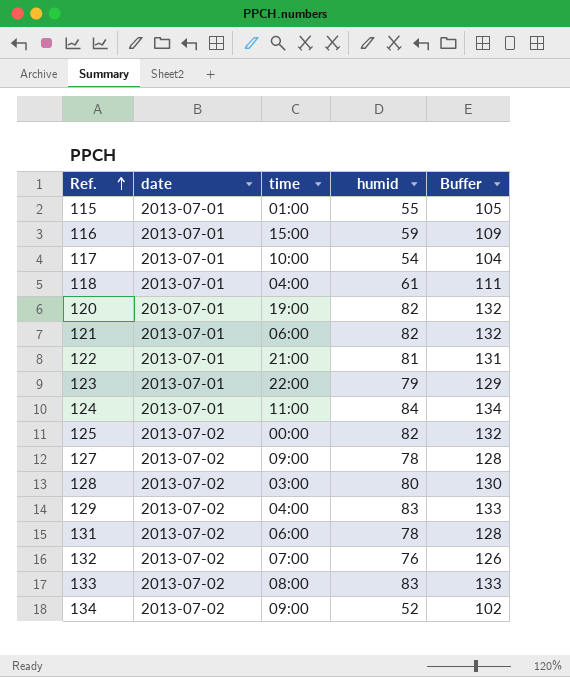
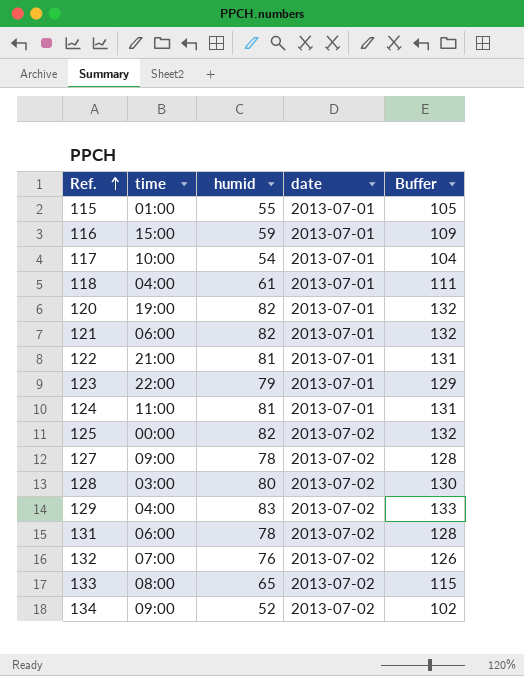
column date | position: 2 -> 4
124 | humid: 84 -> 81
124 | Buffer: 134 -> 131
133 | humid: 83 -> 65
133 | Buffer: 133 -> 115

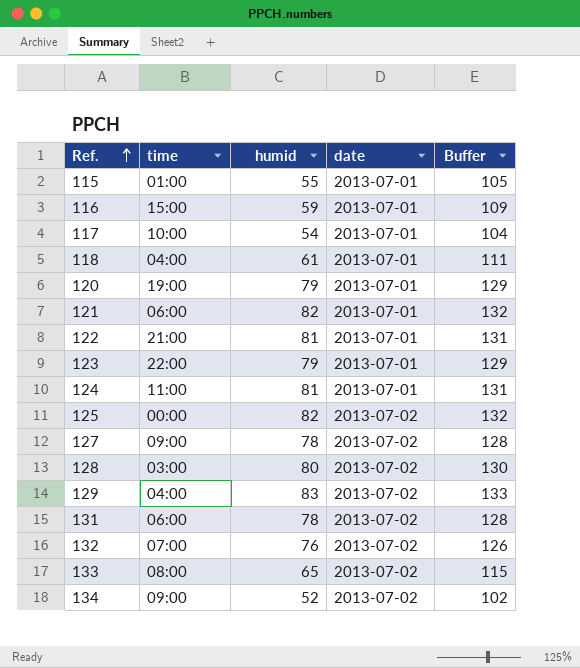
120 | humid: 82 -> 79
120 | Buffer: 132 -> 129

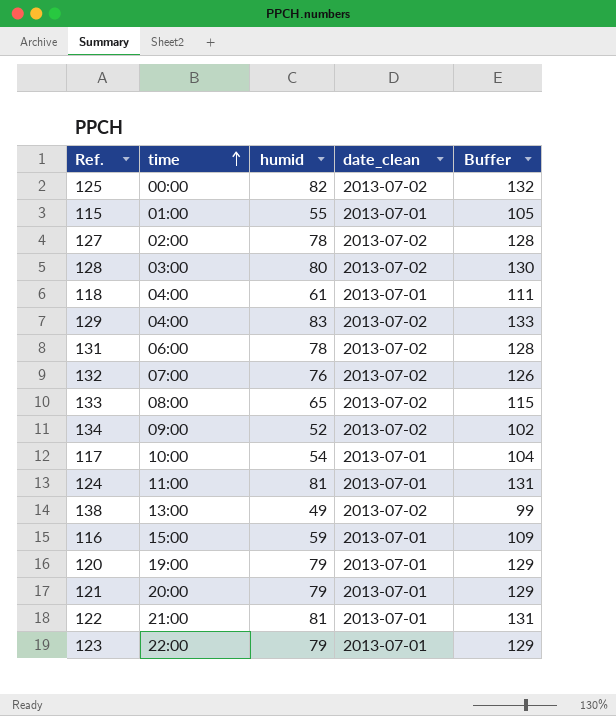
row order: Ref. ascending -> time ascending
column name: date -> date_clean
127 | time: 09:00 -> 02:00
row 138: none -> 13:00 | 49 | 2013-07-02 | 99
121 | time: 06:00 -> 20:00
121 | humid: 82 -> 79
121 | Buffer: 132 -> 129

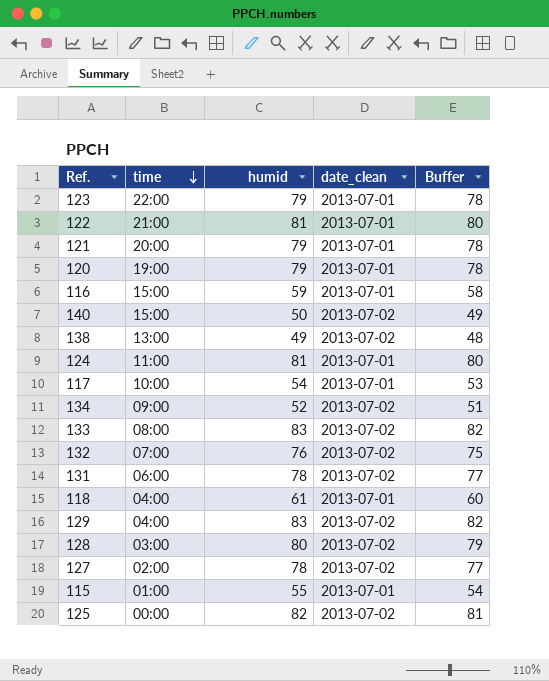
row order: time ascending -> time descending
column Buffer | formula: [humid] + 50 -> [humid] - 1
row 140: none -> 15:00 | 50 | 2013-07-02 | 49
133 | humid: 65 -> 83

